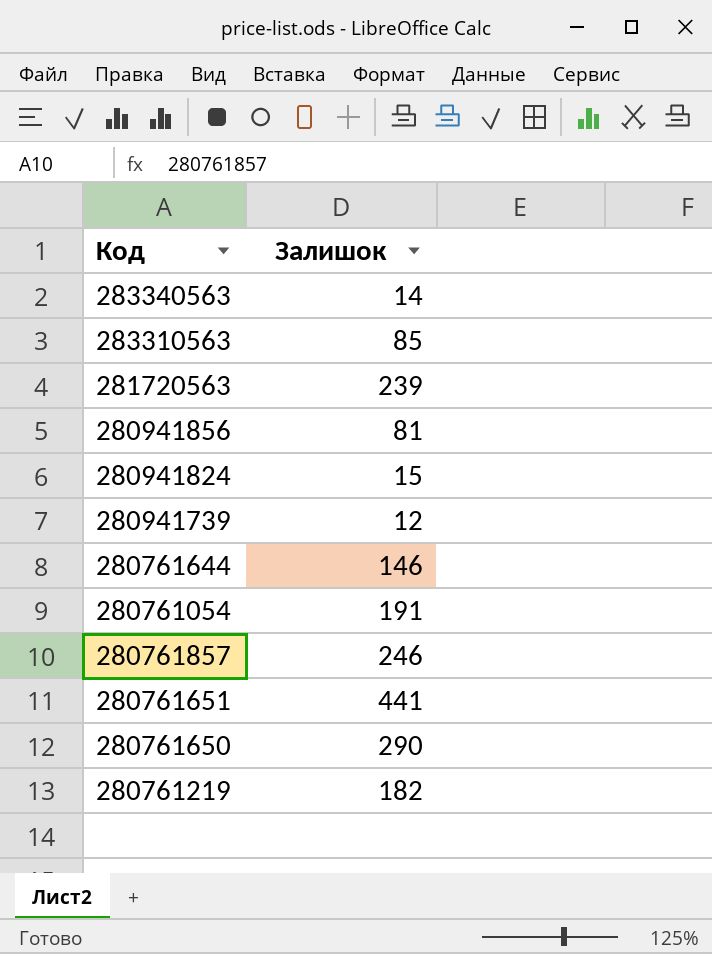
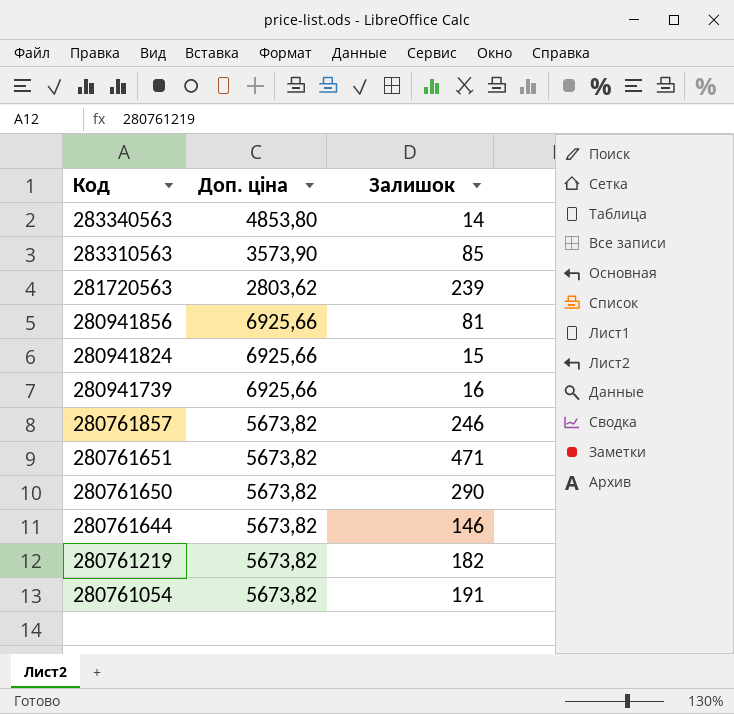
row order: none -> Код descending
column Доп. ціна | position: none -> 2
280941739 | Залишок: 12 -> 16
280761651 | Залишок: 441 -> 471

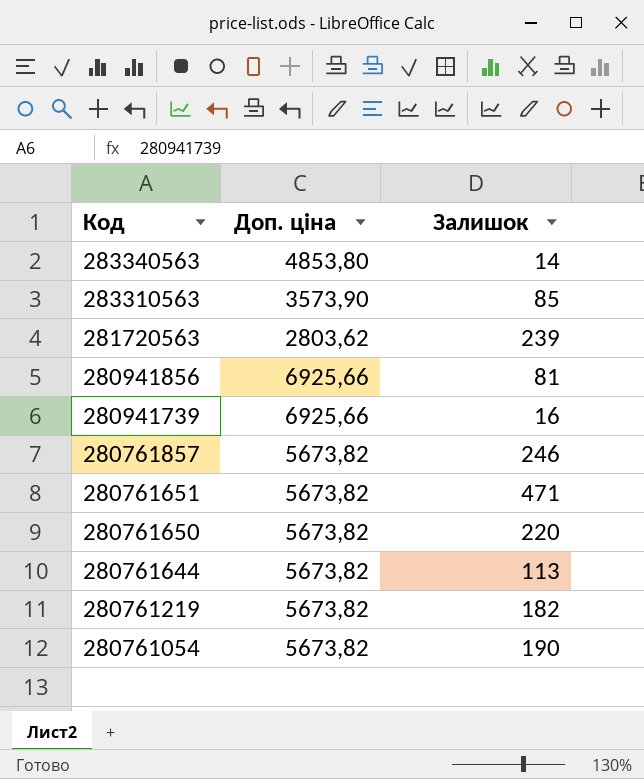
row 280941824: 6925,66 | 15 -> none
280761650 | Залишок: 290 -> 220
280761644 | Залишок: 146 -> 113
280761054 | Залишок: 191 -> 190

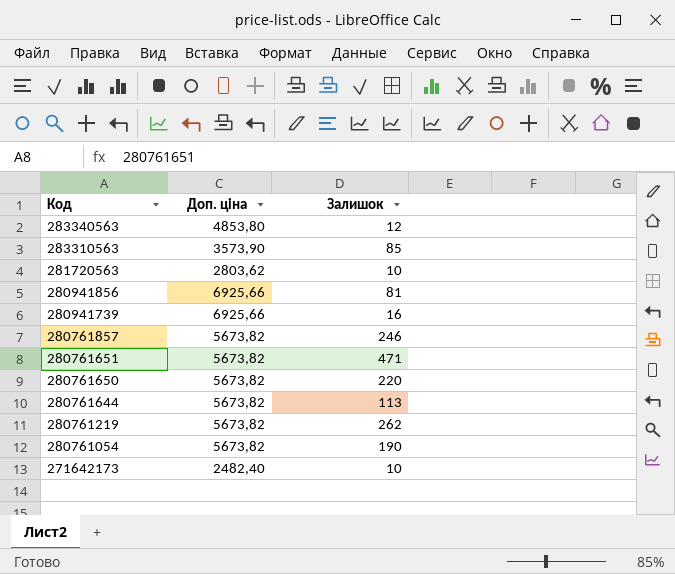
283340563 | Залишок: 14 -> 12
281720563 | Залишок: 239 -> 10
280761219 | Залишок: 182 -> 262
row 271642173: none -> 2482,40 | 10

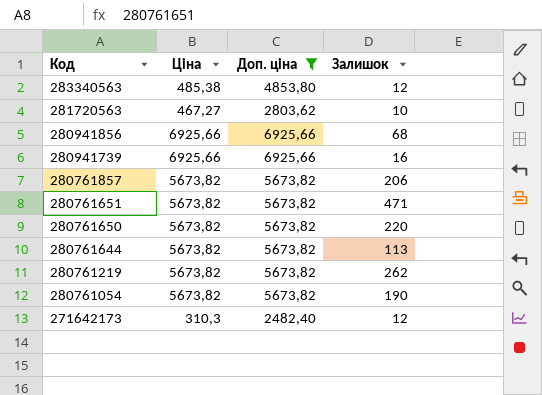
filter: none -> Доп. ціна != 3573,90
column Ціна | position: none -> 2
280941856 | Залишок: 81 -> 68
280761857 | Залишок: 246 -> 206
271642173 | Залишок: 10 -> 12

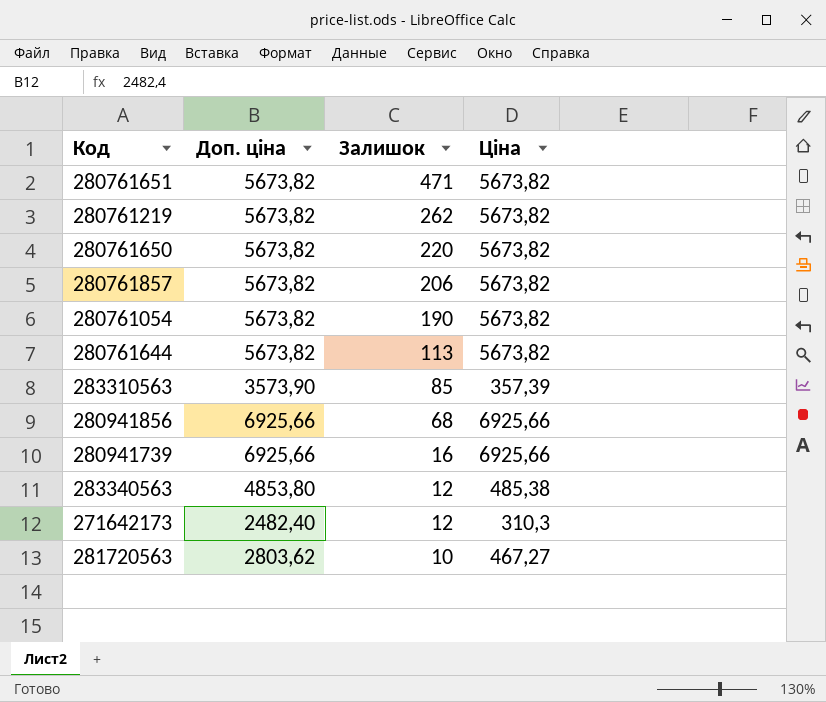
filter: Доп. ціна != 3573,90 -> none
row order: Код descending -> Залишок descending
column Ціна | position: 2 -> 4

